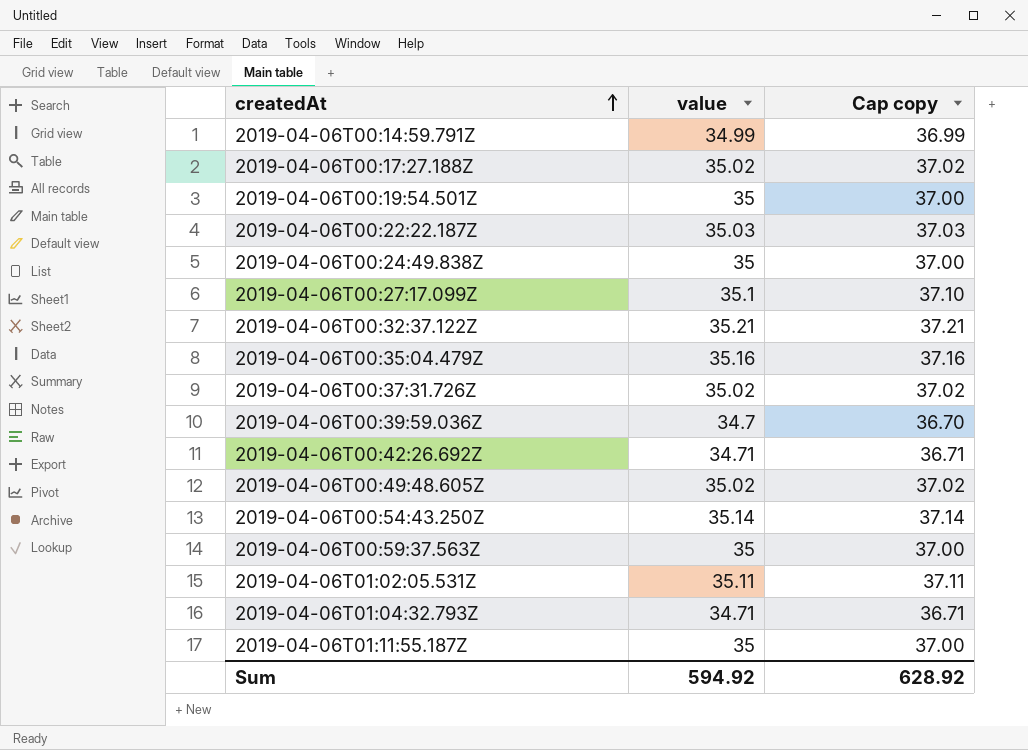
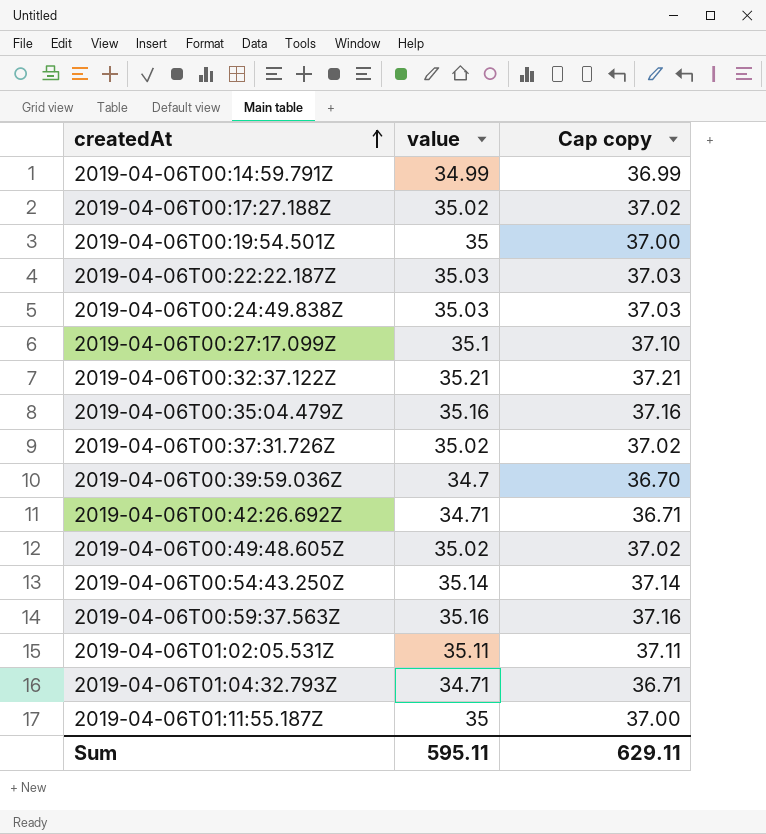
2019-04-06T00:24:49.838Z | value: 35 -> 35.03
2019-04-06T00:24:49.838Z | Cap copy: 37.00 -> 37.03
2019-04-06T00:59:37.563Z | value: 35 -> 35.16
2019-04-06T00:59:37.563Z | Cap copy: 37.00 -> 37.16
Sum | value: 594.92 -> 595.11
Sum | Cap copy: 628.92 -> 629.11

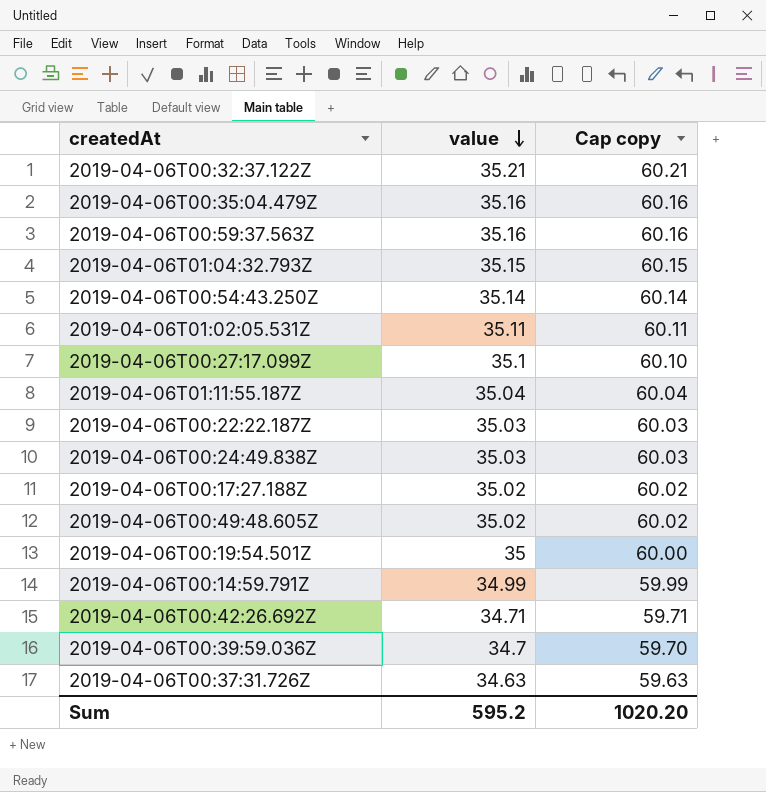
row order: createdAt ascending -> value descending
column Cap copy | formula: [value] + 2 -> [value] + 25
2019-04-06T01:04:32.793Z | value: 34.71 -> 35.15
2019-04-06T01:11:55.187Z | value: 35 -> 35.04
2019-04-06T00:37:31.726Z | value: 35.02 -> 34.63
Sum | value: 595.11 -> 595.2
Sum | Cap copy: 629.11 -> 1020.20

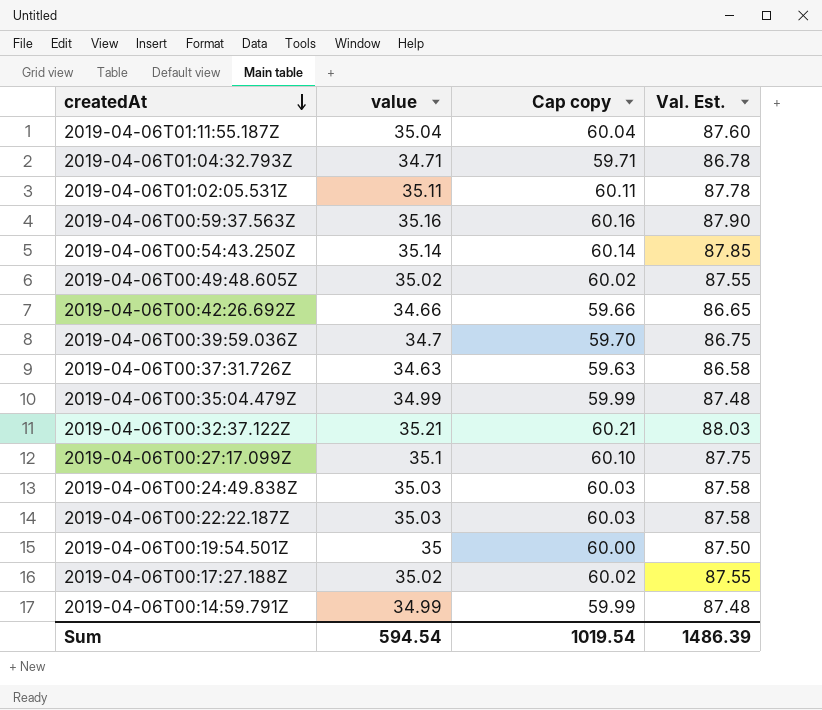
row order: value descending -> createdAt descending
column Val. Est. | formula: none -> [value] * 2.5
2019-04-06T01:04:32.793Z | value: 35.15 -> 34.71
2019-04-06T01:04:32.793Z | Cap copy: 60.15 -> 59.71
2019-04-06T00:42:26.692Z | value: 34.71 -> 34.66
2019-04-06T00:42:26.692Z | Cap copy: 59.71 -> 59.66
2019-04-06T00:35:04.479Z | value: 35.16 -> 34.99
2019-04-06T00:35:04.479Z | Cap copy: 60.16 -> 59.99
Sum | value: 595.2 -> 594.54
Sum | Cap copy: 1020.20 -> 1019.54

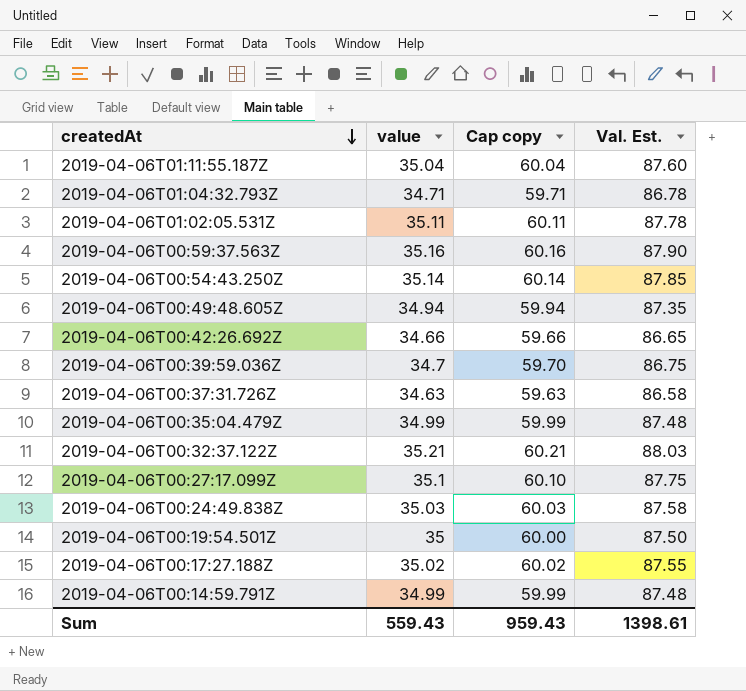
row 2019-04-06T00:22:22.187Z: 35.03 | 60.03 | 87.58 -> none
2019-04-06T00:49:48.605Z | value: 35.02 -> 34.94
2019-04-06T00:49:48.605Z | Cap copy: 60.02 -> 59.94
2019-04-06T00:49:48.605Z | Val. Est.: 87.55 -> 87.35
Sum | value: 594.54 -> 559.43
Sum | Cap copy: 1019.54 -> 959.43
Sum | Val. Est.: 1486.39 -> 1398.61

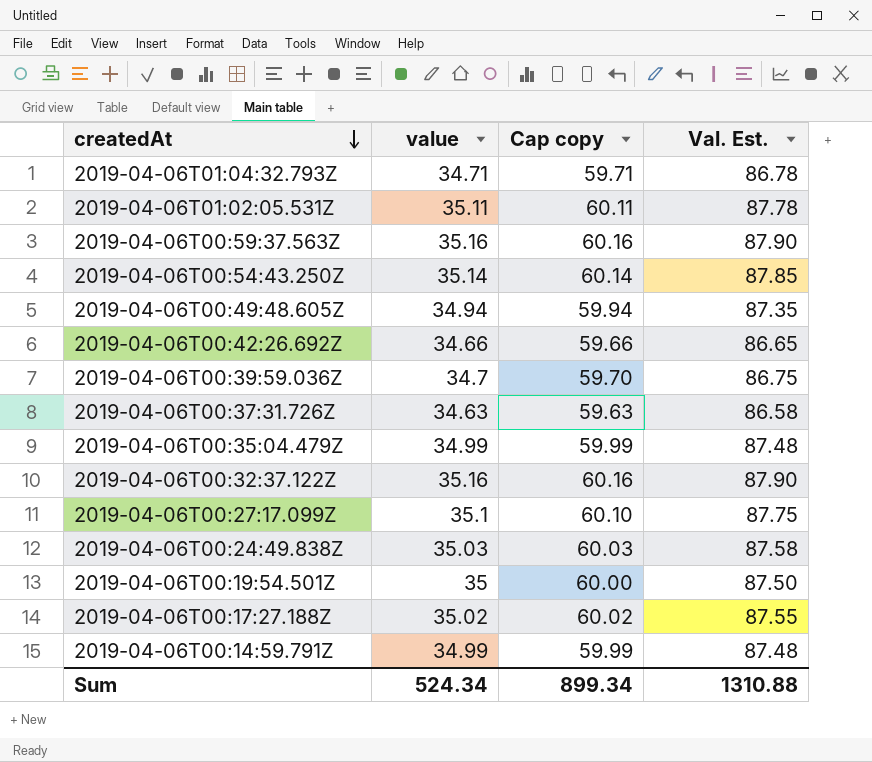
row 2019-04-06T01:11:55.187Z: 35.04 | 60.04 | 87.60 -> none
2019-04-06T00:32:37.122Z | value: 35.21 -> 35.16
2019-04-06T00:32:37.122Z | Cap copy: 60.21 -> 60.16
2019-04-06T00:32:37.122Z | Val. Est.: 88.03 -> 87.90
Sum | value: 559.43 -> 524.34
Sum | Cap copy: 959.43 -> 899.34
Sum | Val. Est.: 1398.61 -> 1310.88

